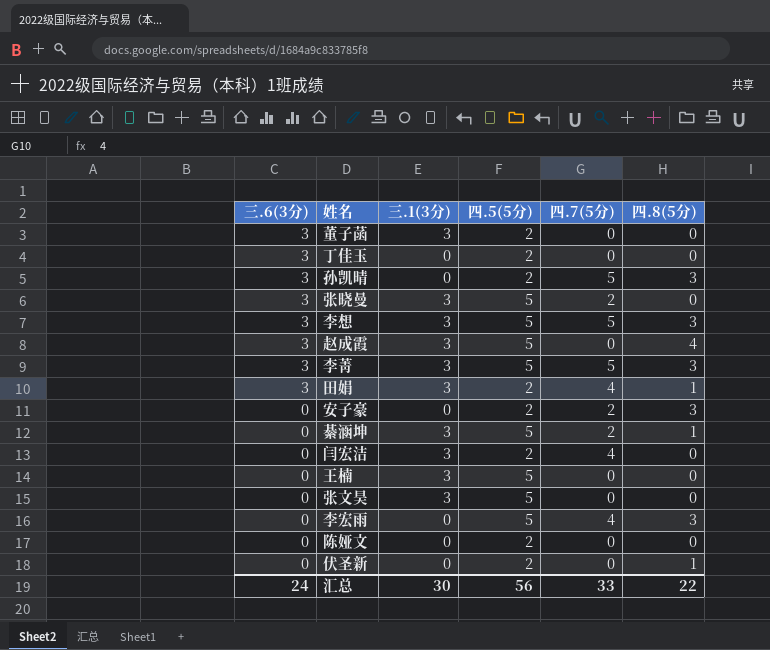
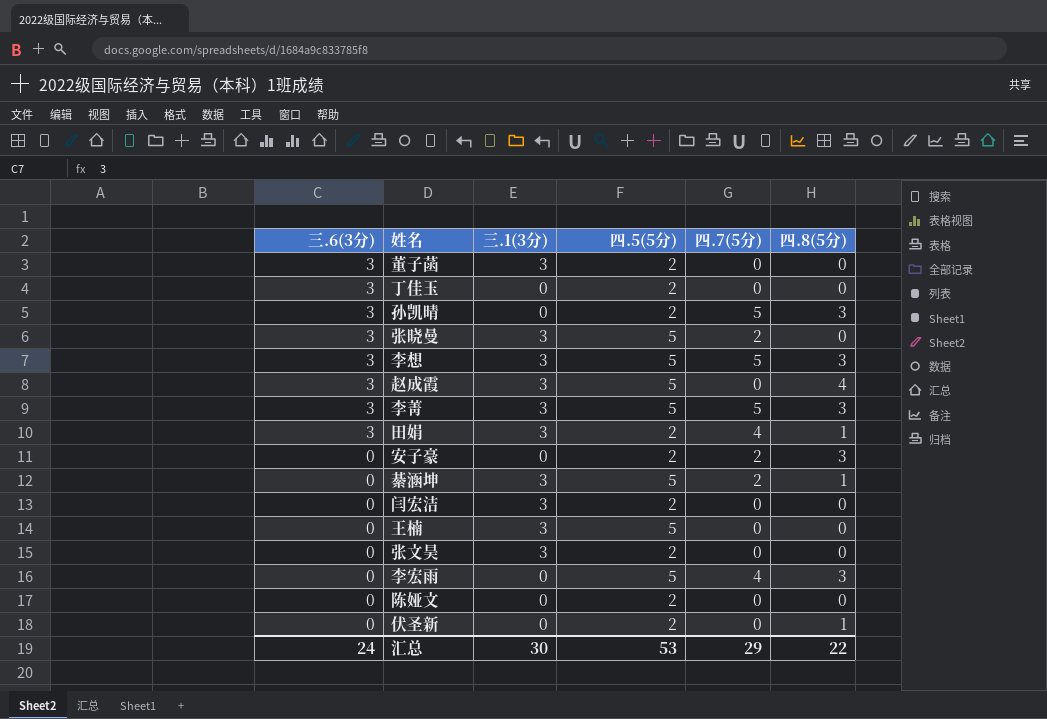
闫宏洁 | 四.7(5分): 4 -> 0
张文昊 | 四.5(5分): 5 -> 2
汇总 | 四.5(5分): 56 -> 53
汇总 | 四.7(5分): 33 -> 29

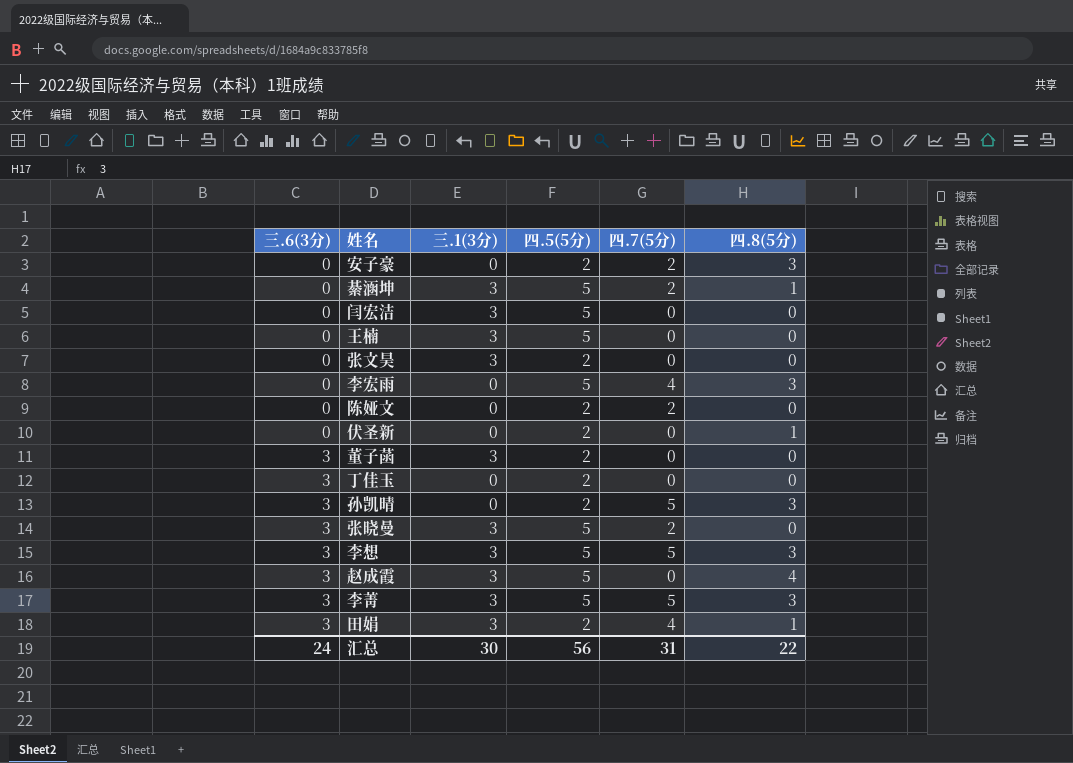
row order: 三.6(3分) descending -> 三.6(3分) ascending
闫宏洁 | 四.5(5分): 2 -> 5
陈娅文 | 四.7(5分): 0 -> 2
汇总 | 四.5(5分): 53 -> 56
汇总 | 四.7(5分): 29 -> 31

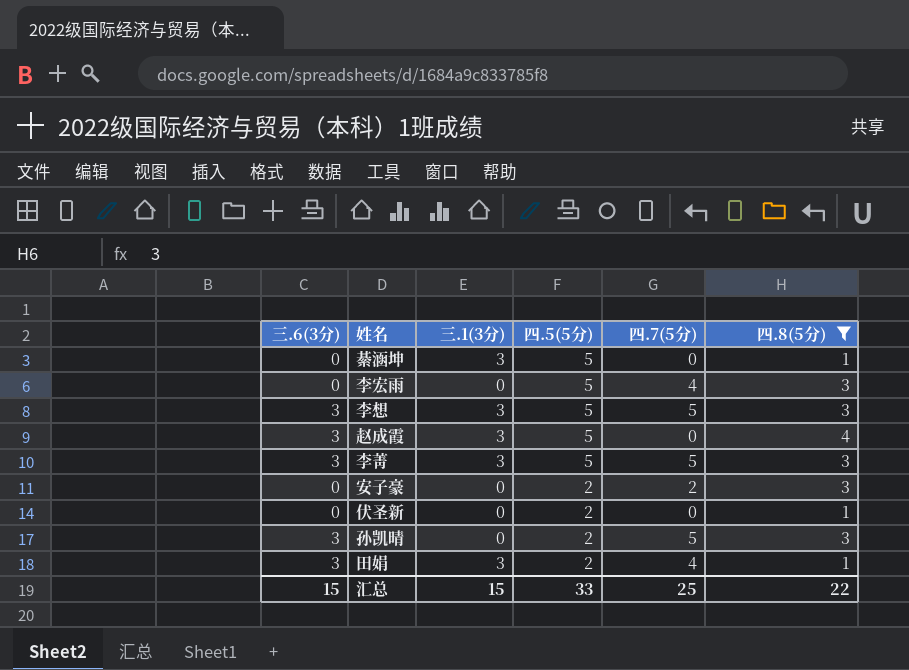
filter: none -> 四.8(5分) != 0
row order: 三.6(3分) ascending -> 四.5(5分) descending
綦涵坤 | 四.7(5分): 2 -> 0
汇总 | 三.6(3分): 24 -> 15
汇总 | 三.1(3分): 30 -> 15
汇总 | 四.5(5分): 56 -> 33
汇总 | 四.7(5分): 31 -> 25

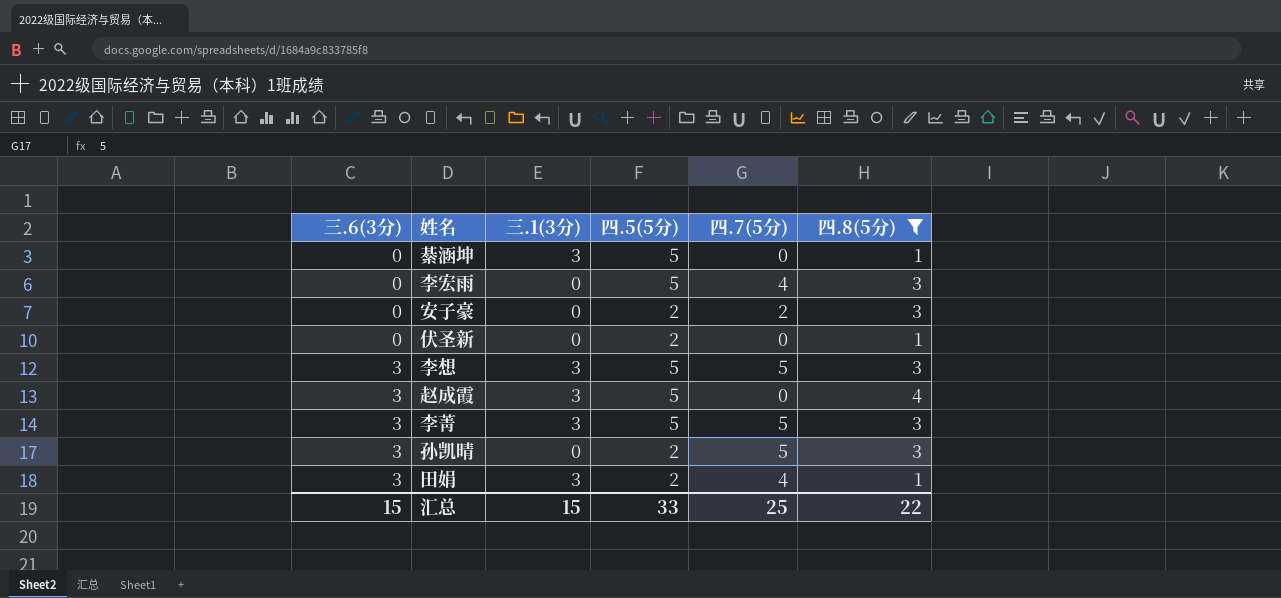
row order: 四.5(5分) descending -> 三.6(3分) ascending

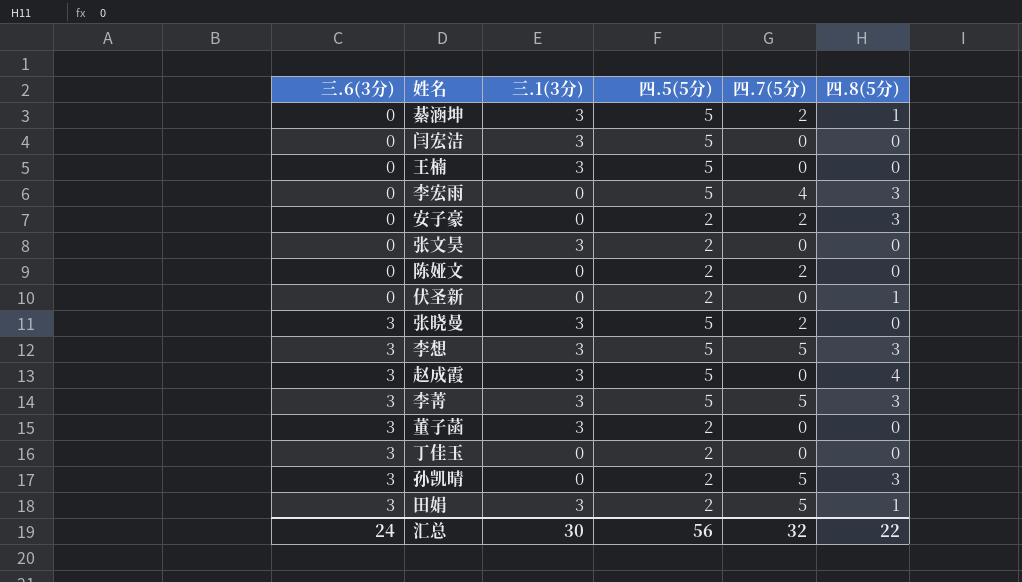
filter: 四.8(5分) != 0 -> none
綦涵坤 | 四.7(5分): 0 -> 2
田娟 | 四.7(5分): 4 -> 5
汇总 | 三.6(3分): 15 -> 24
汇总 | 三.1(3分): 15 -> 30
汇总 | 四.5(5分): 33 -> 56
汇总 | 四.7(5分): 25 -> 32

